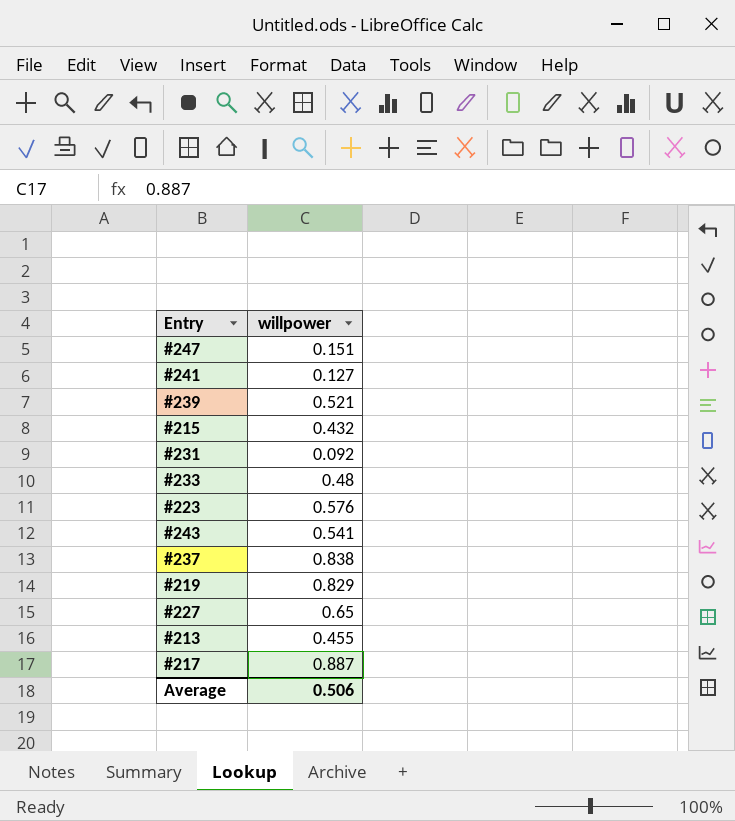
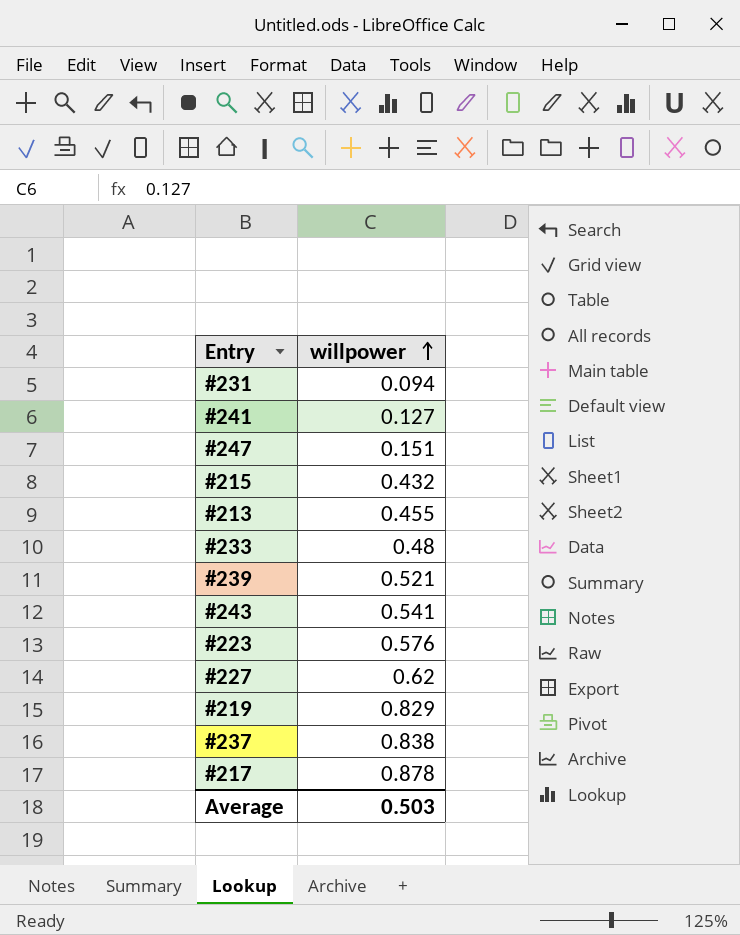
row order: none -> willpower ascending
#231 | willpower: 0.092 -> 0.094
#227 | willpower: 0.65 -> 0.62
#217 | willpower: 0.887 -> 0.878
Average | willpower: 0.506 -> 0.503

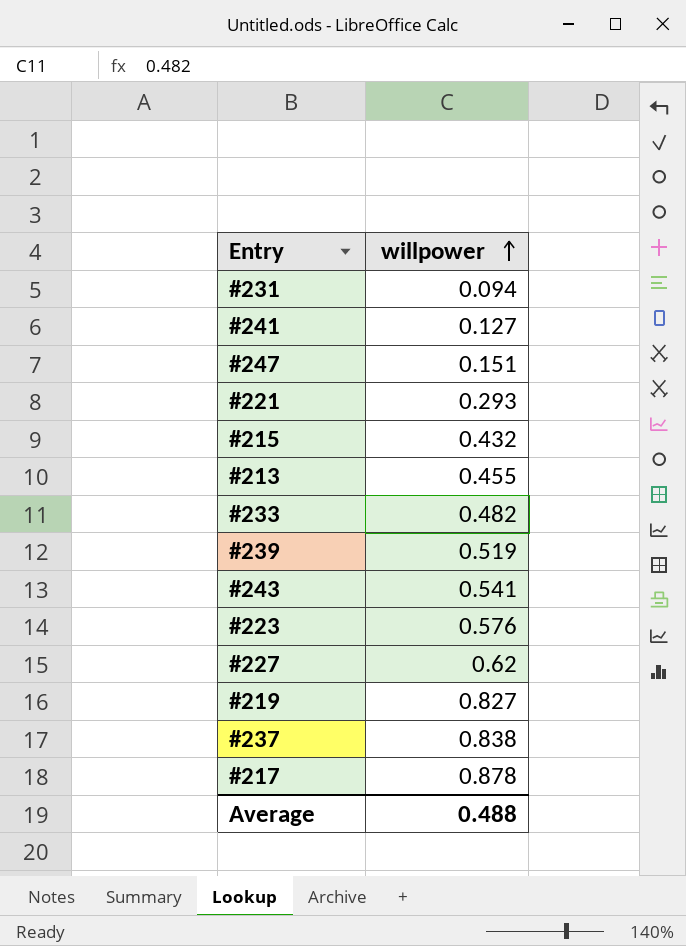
row #221: none -> 0.293
#233 | willpower: 0.48 -> 0.482
#239 | willpower: 0.521 -> 0.519
#219 | willpower: 0.829 -> 0.827
Average | willpower: 0.503 -> 0.488

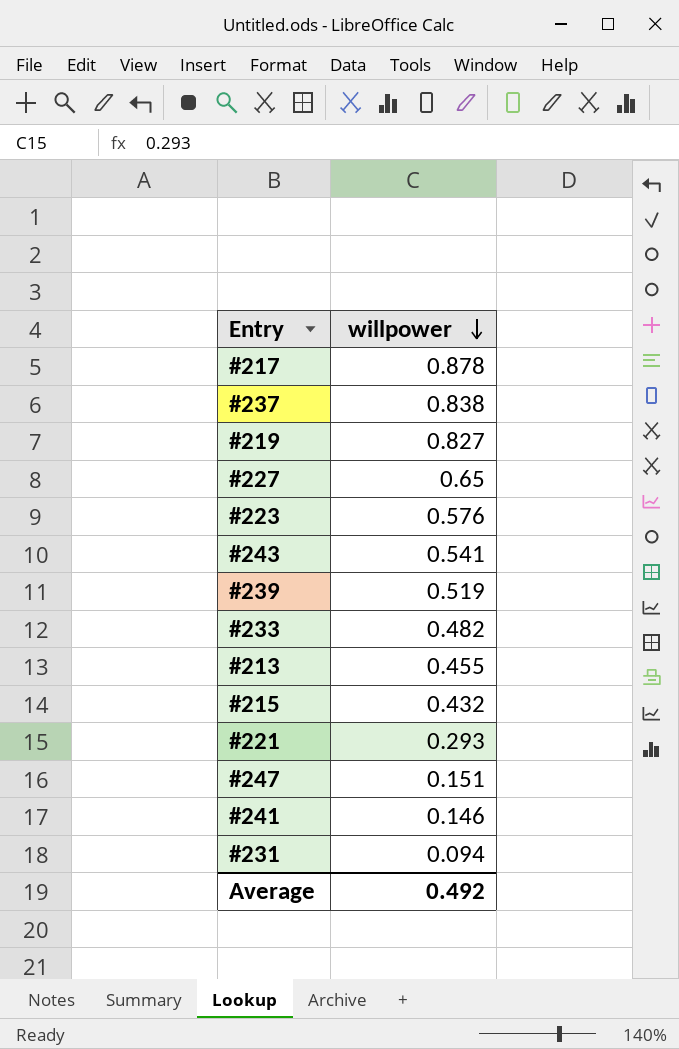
row order: willpower ascending -> willpower descending
#227 | willpower: 0.62 -> 0.65
#241 | willpower: 0.127 -> 0.146
Average | willpower: 0.488 -> 0.492

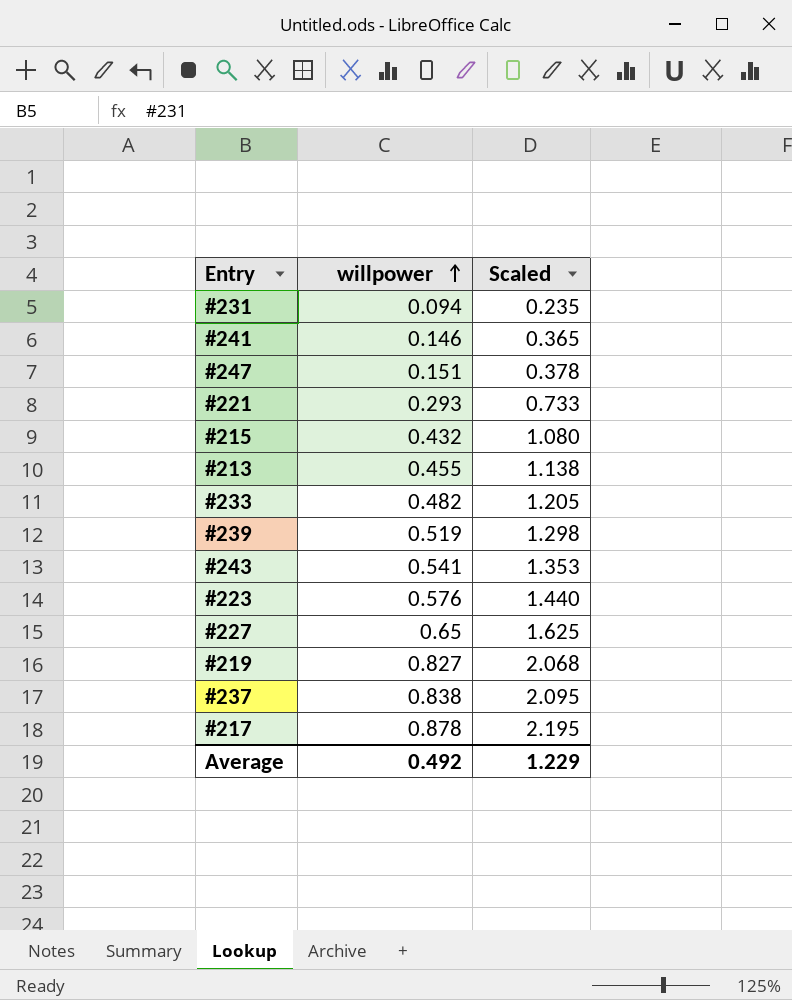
row order: willpower descending -> willpower ascending
column Scaled | formula: none -> [willpower] * 2.5

